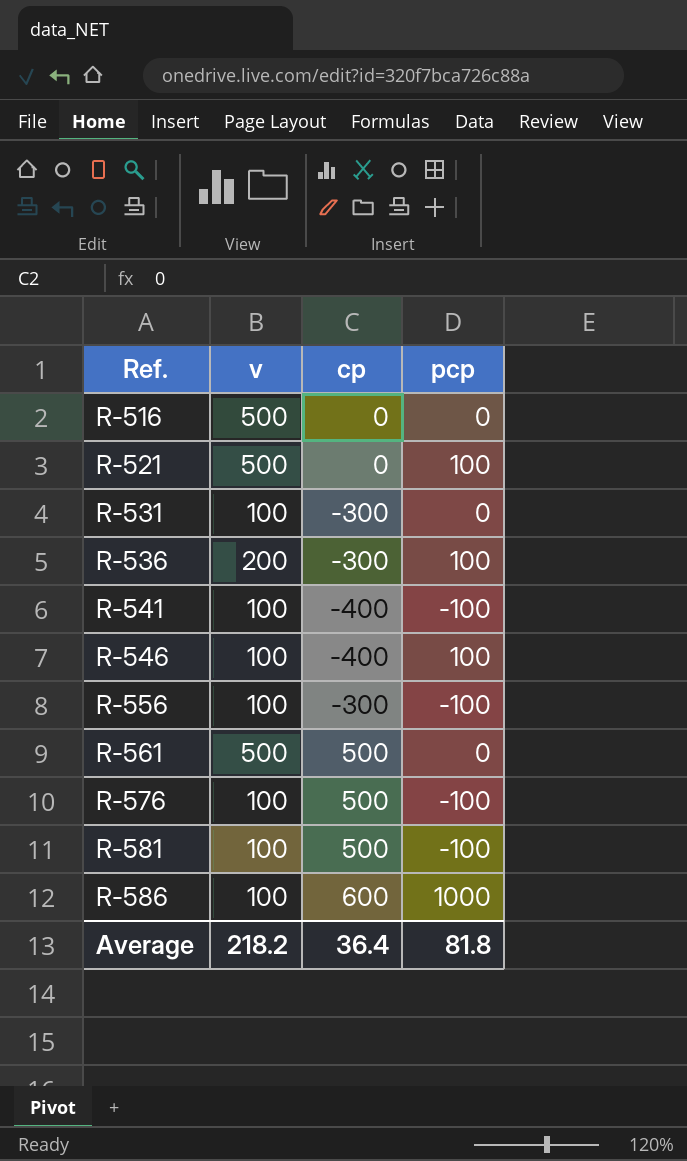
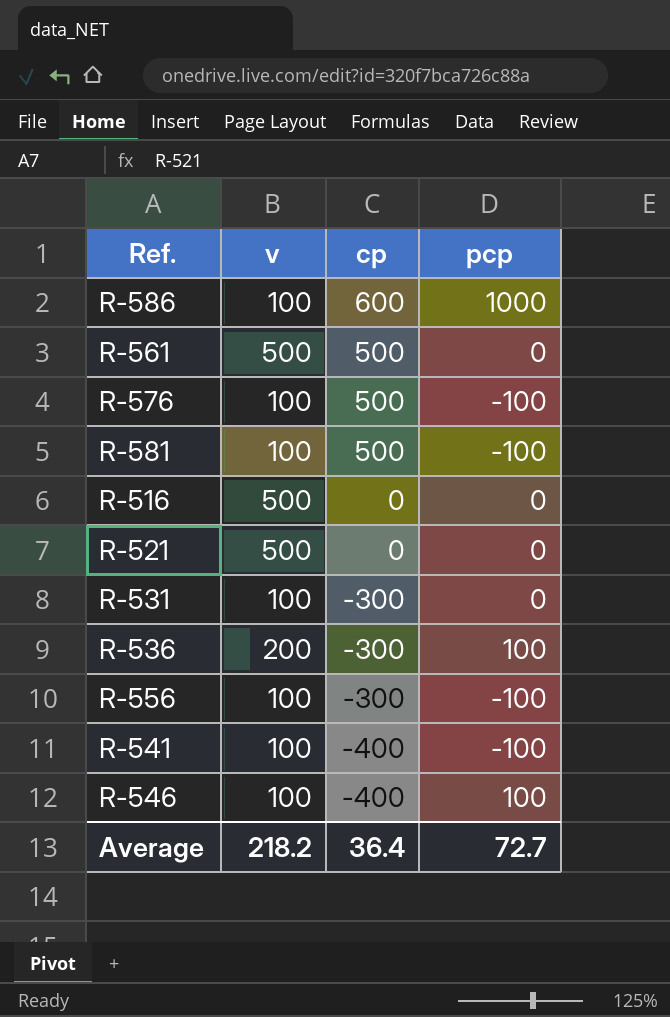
row order: Ref. ascending -> cp descending
R-521 | pcp: 100 -> 0
Average | pcp: 81.8 -> 72.7

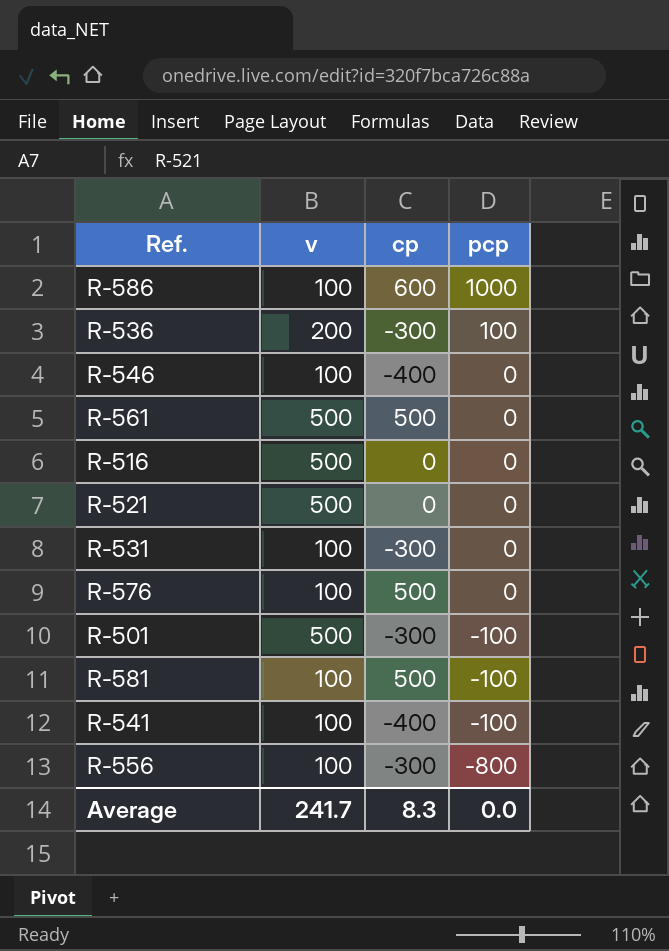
row order: cp descending -> pcp descending
R-546 | pcp: 100 -> 0
R-576 | pcp: -100 -> 0
row R-501: none -> 500 | -300 | -100
R-556 | pcp: -100 -> -800
Average | v: 218.2 -> 241.7
Average | cp: 36.4 -> 8.3
Average | pcp: 72.7 -> 0.0

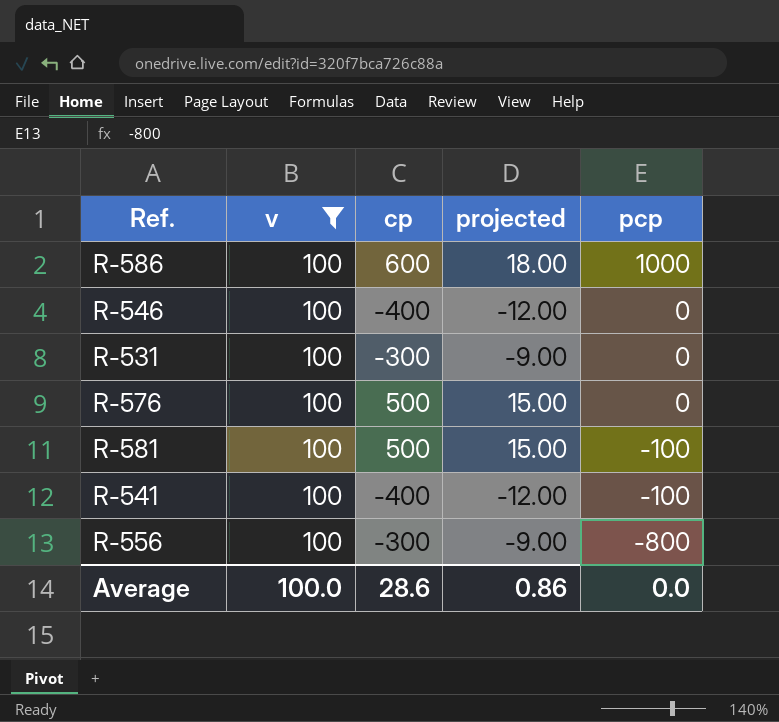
filter: none -> v = 100
column projected | formula: none -> [cp] * 0.03
Average | v: 241.7 -> 100.0
Average | cp: 8.3 -> 28.6

